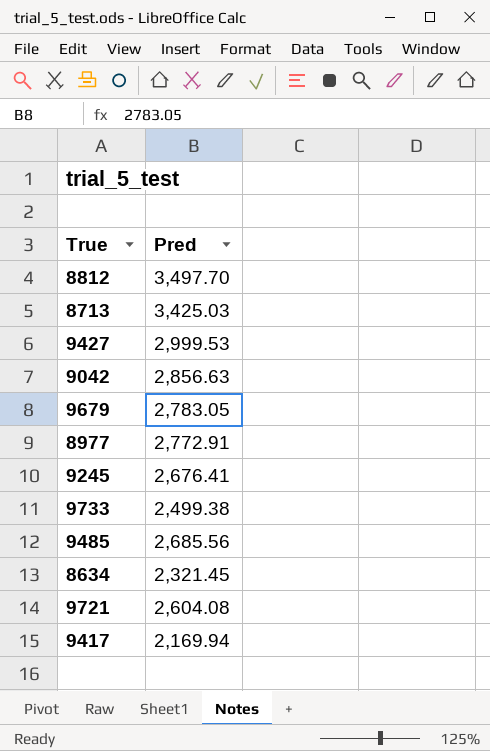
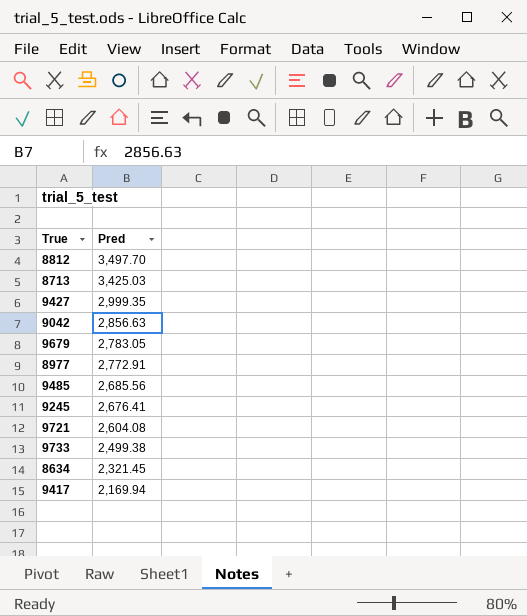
row order: none -> Pred descending
9427 | Pred: 2,999.53 -> 2,999.35

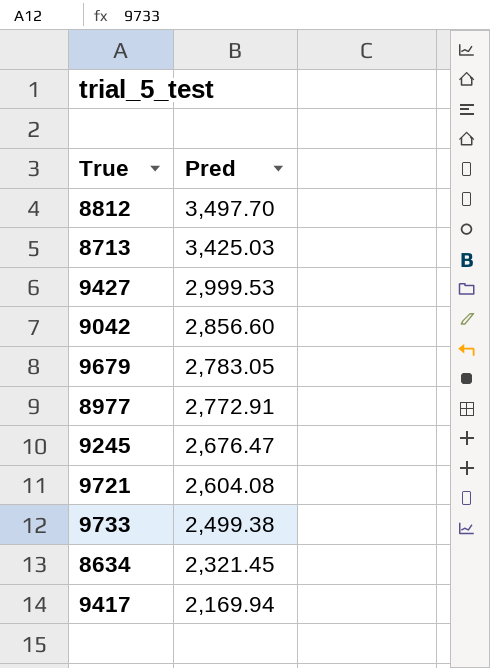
row 9485: 2,685.56 -> none
9427 | Pred: 2,999.35 -> 2,999.53
9042 | Pred: 2,856.63 -> 2,856.60
9245 | Pred: 2,676.41 -> 2,676.47

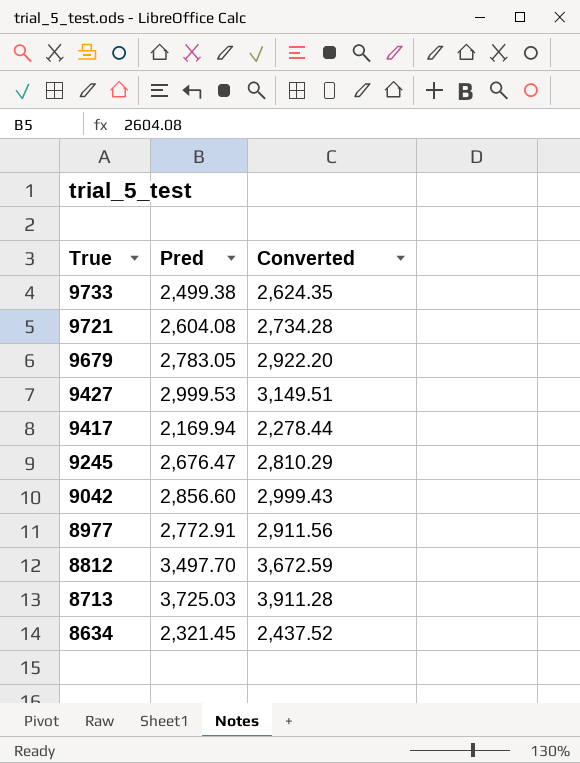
row order: Pred descending -> True descending
column Converted | formula: none -> [Pred] * 1.05
8713 | Pred: 3,425.03 -> 3,725.03

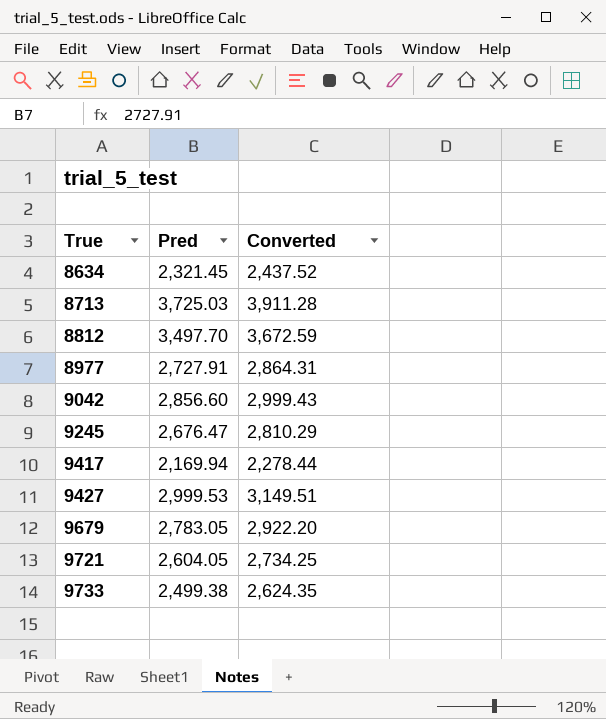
row order: True descending -> True ascending
8977 | Pred: 2,772.91 -> 2,727.91
8977 | Converted: 2,911.56 -> 2,864.31
9721 | Pred: 2,604.08 -> 2,604.05
9721 | Converted: 2,734.28 -> 2,734.25

